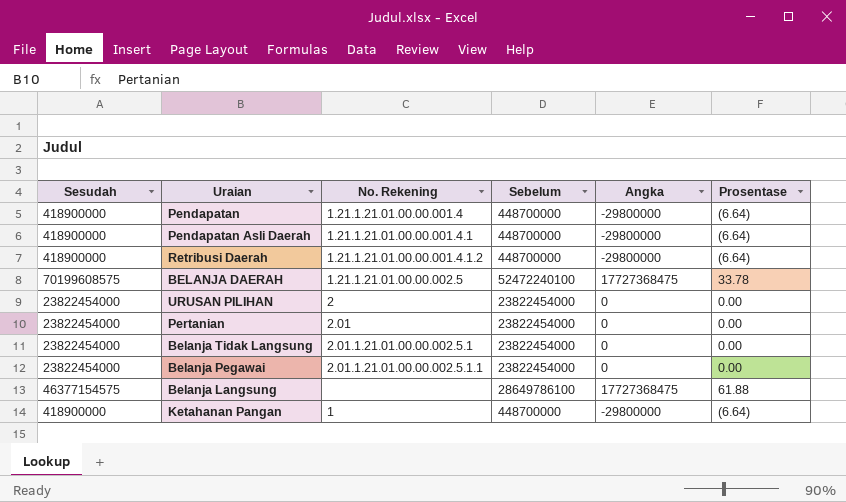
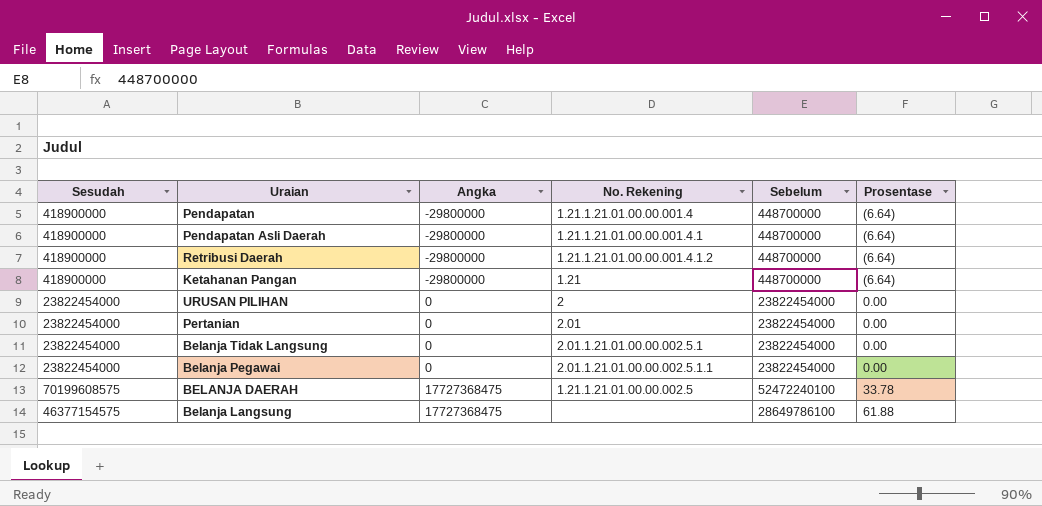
row order: none -> Angka ascending
column Angka | position: 5 -> 3
Ketahanan Pangan | No. Rekening: 1 -> 1.21

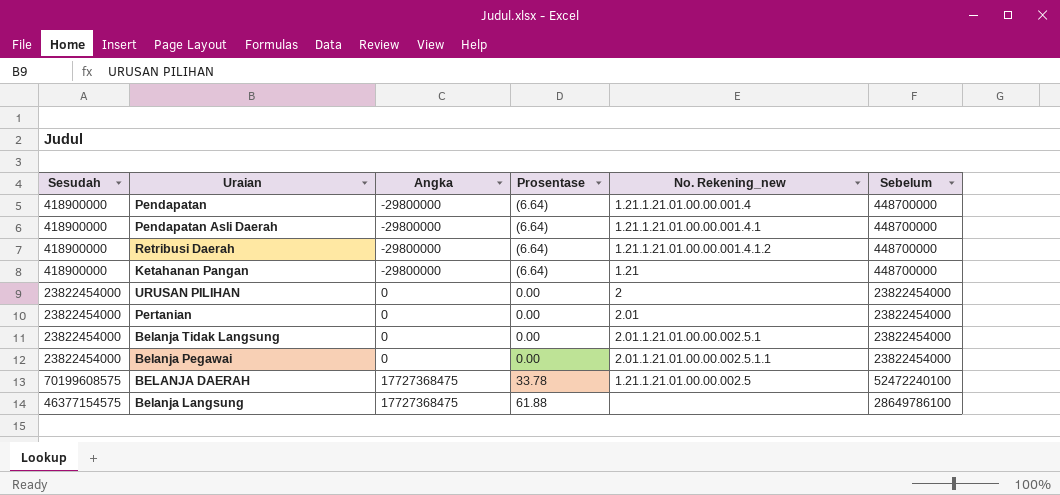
column Prosentase | position: 6 -> 4
column name: No. Rekening -> No. Rekening_new

